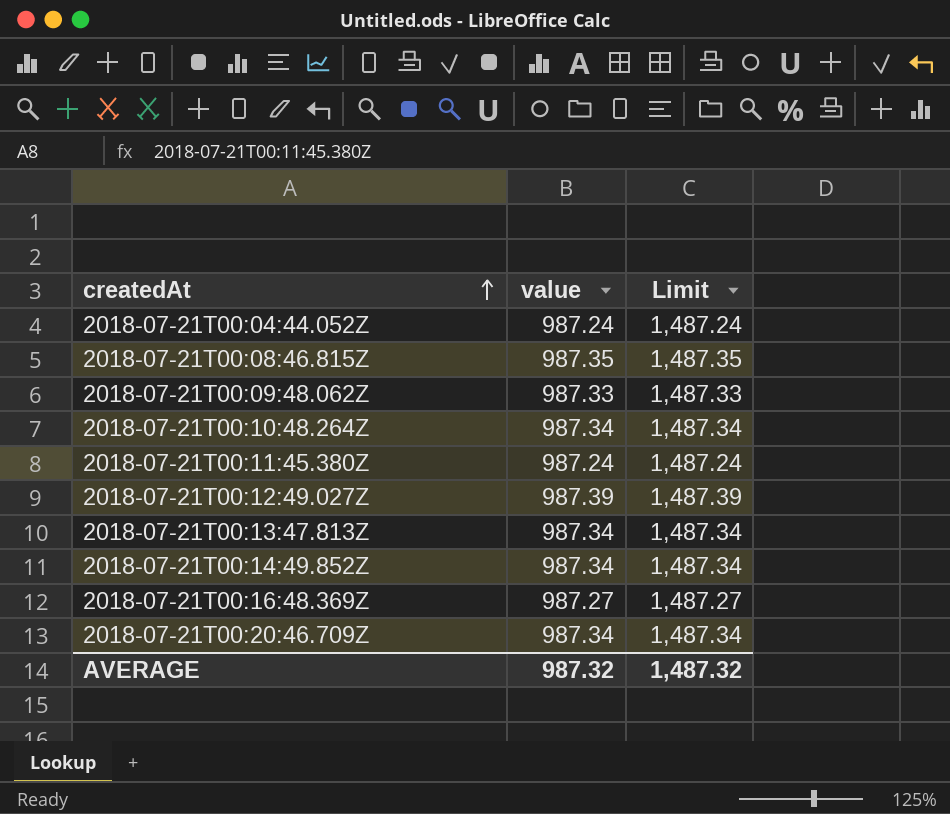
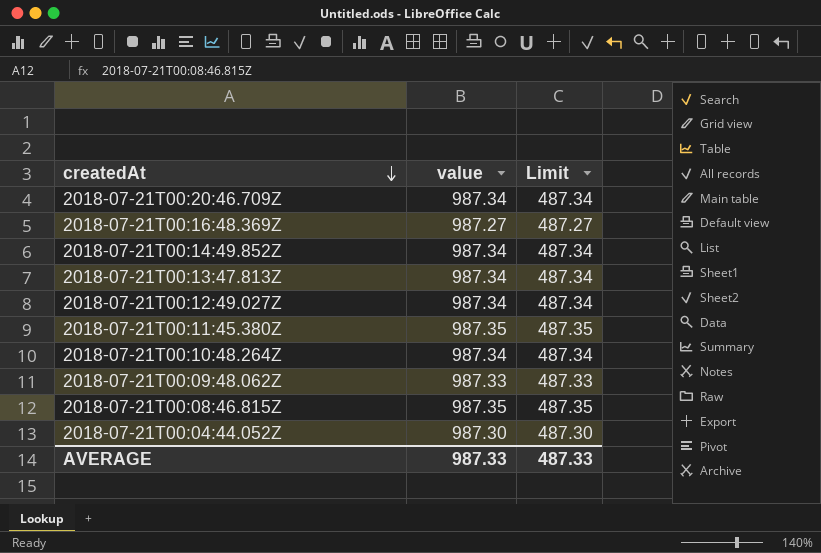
row order: createdAt ascending -> createdAt descending
column Limit | formula: [value] + 500 -> [value] - 500
2018-07-21T00:12:49.027Z | value: 987.39 -> 987.34
2018-07-21T00:11:45.380Z | value: 987.24 -> 987.35
2018-07-21T00:04:44.052Z | value: 987.24 -> 987.30
AVERAGE | value: 987.32 -> 987.33
AVERAGE | Limit: 1,487.32 -> 487.33

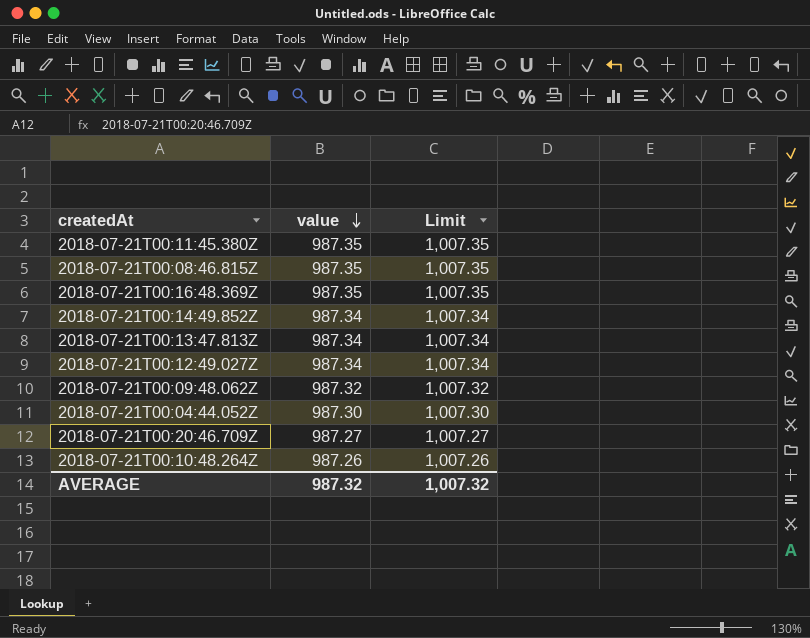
row order: createdAt descending -> value descending
column Limit | formula: [value] - 500 -> [value] + 20
2018-07-21T00:16:48.369Z | value: 987.27 -> 987.35
2018-07-21T00:09:48.062Z | value: 987.33 -> 987.32
2018-07-21T00:20:46.709Z | value: 987.34 -> 987.27
2018-07-21T00:10:48.264Z | value: 987.34 -> 987.26
AVERAGE | value: 987.33 -> 987.32
AVERAGE | Limit: 487.33 -> 1,007.32

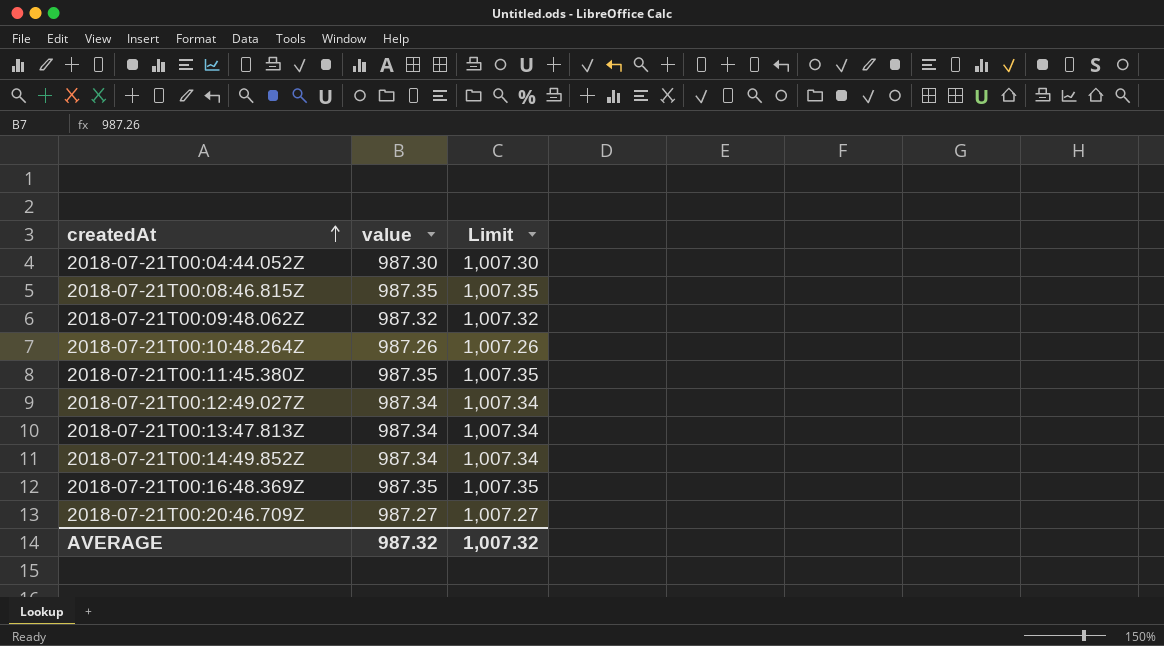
row order: value descending -> createdAt ascending

